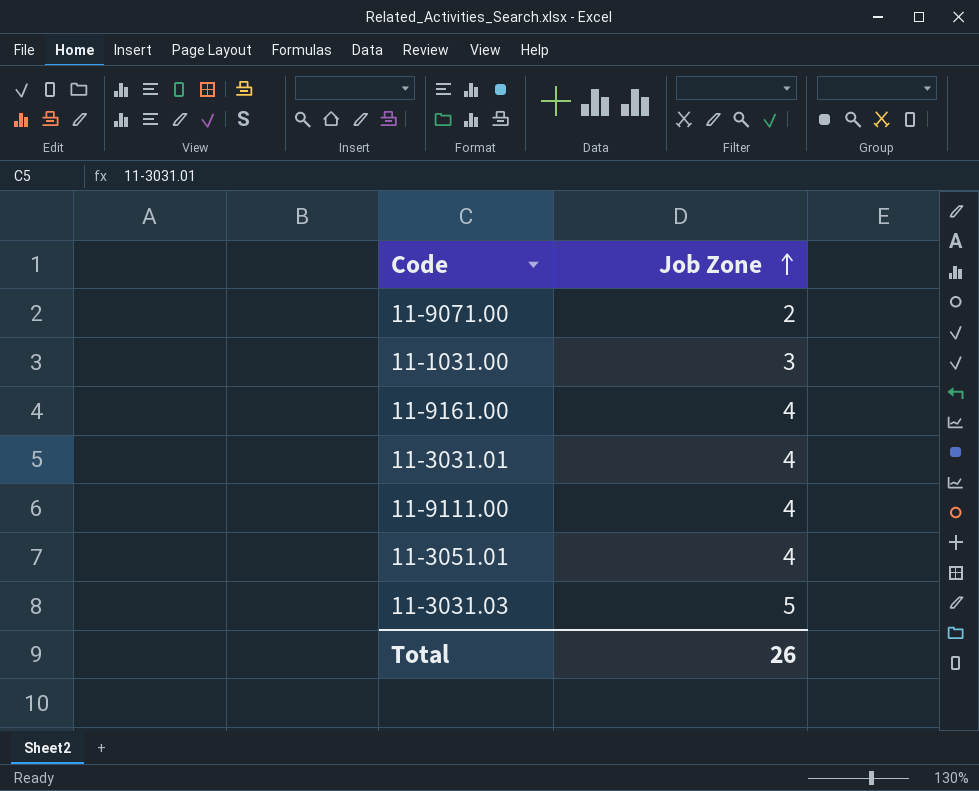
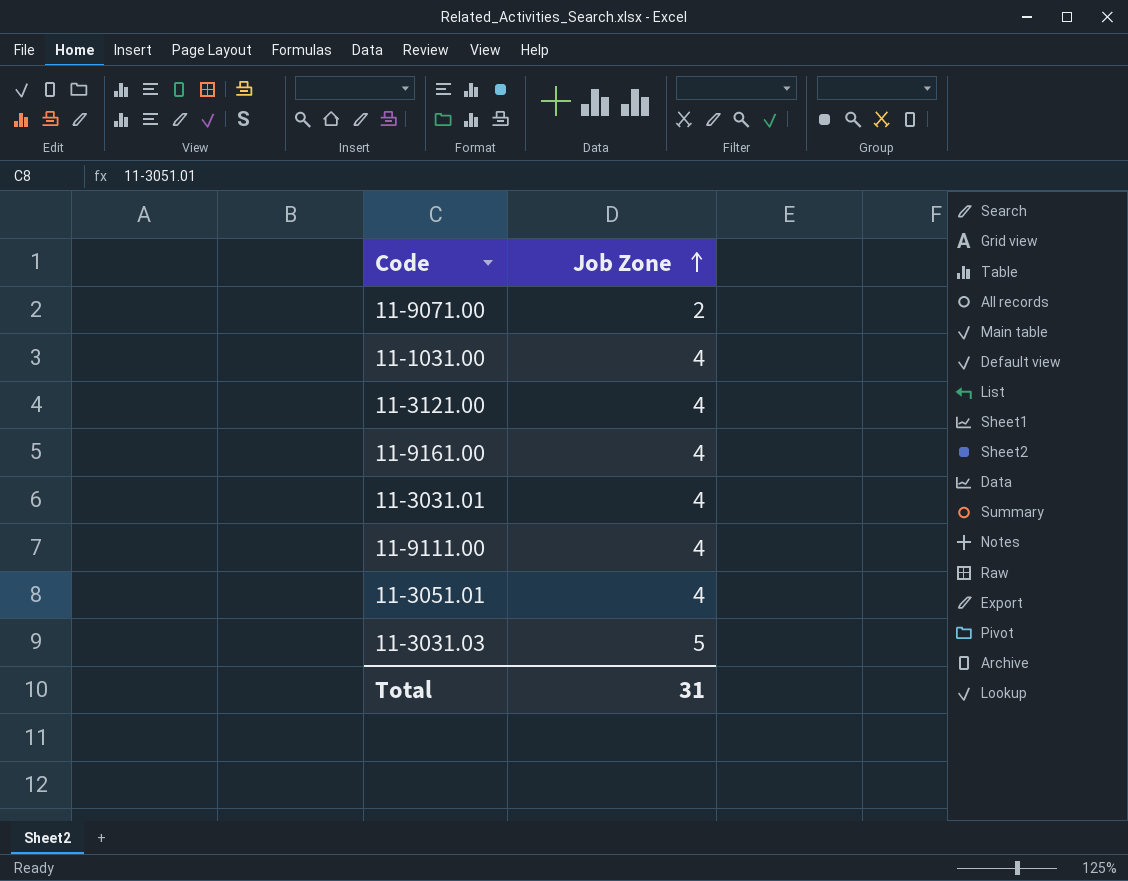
11-1031.00 | Job Zone: 3 -> 4
row 11-3121.00: none -> 4
Total | Job Zone: 26 -> 31

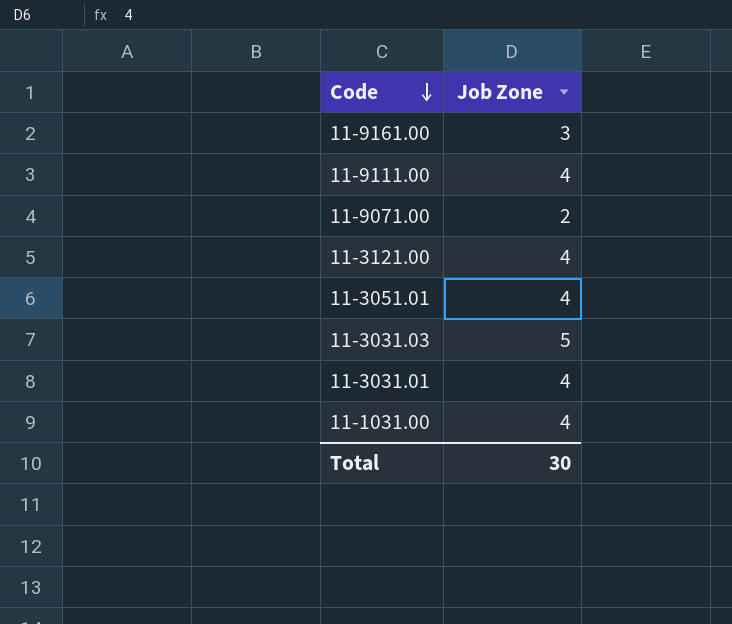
row order: Job Zone ascending -> Code descending
11-9161.00 | Job Zone: 4 -> 3
Total | Job Zone: 31 -> 30

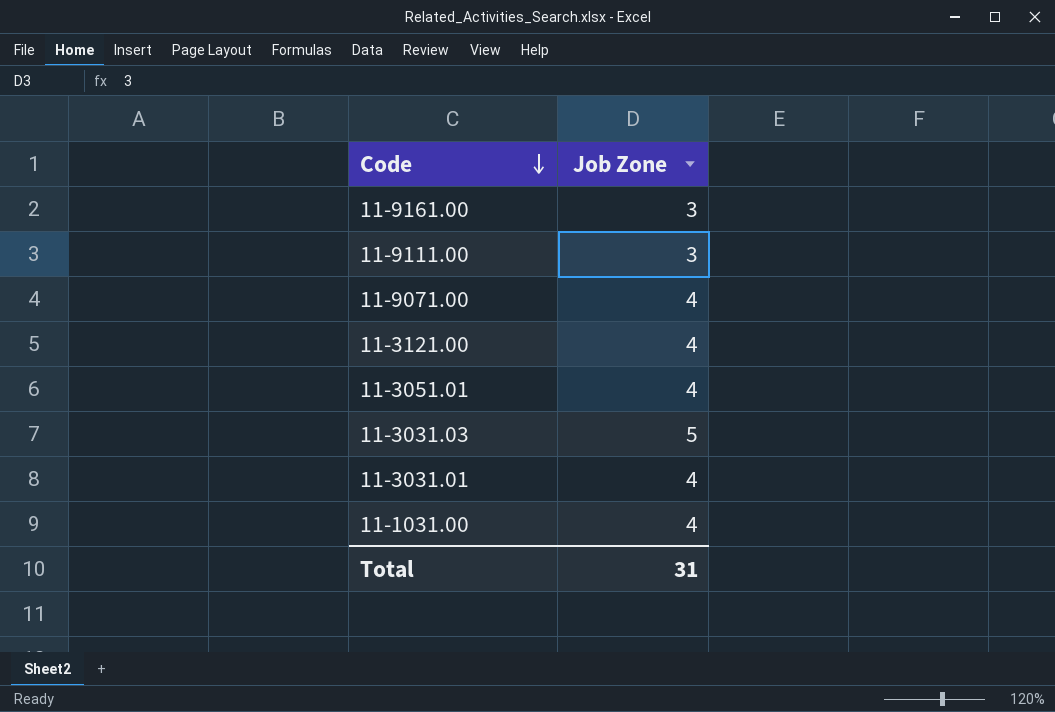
11-9111.00 | Job Zone: 4 -> 3
11-9071.00 | Job Zone: 2 -> 4
Total | Job Zone: 30 -> 31

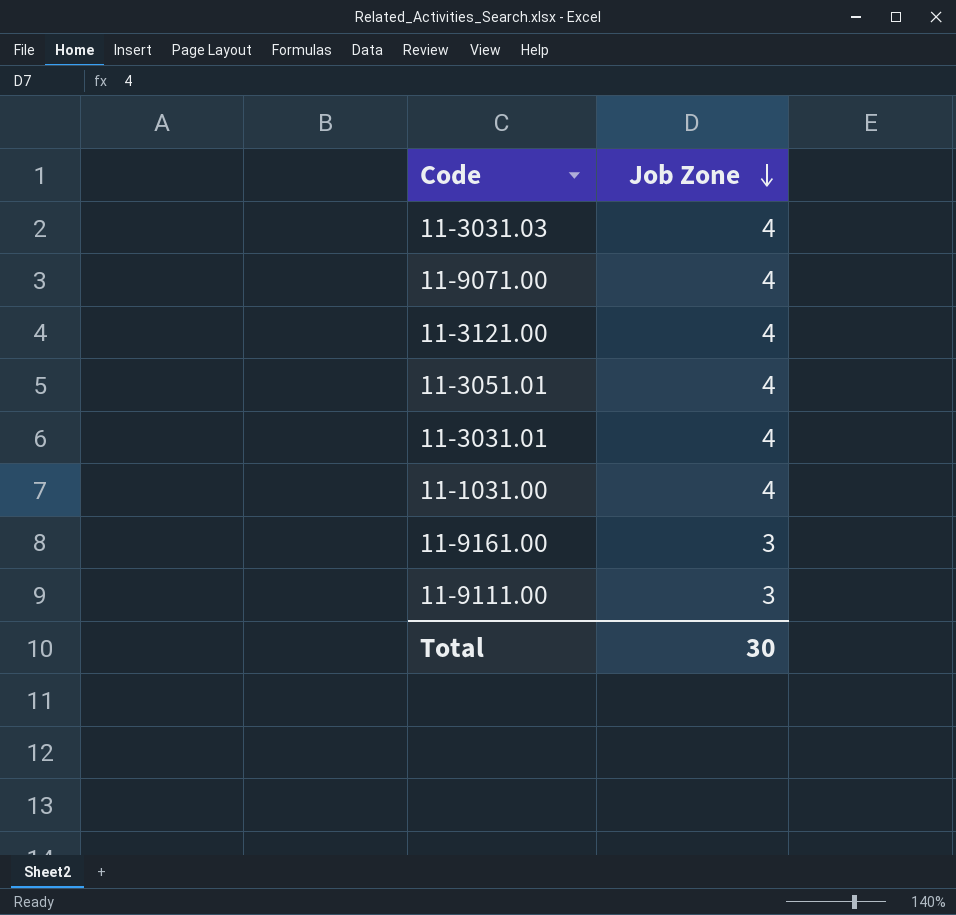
row order: Code descending -> Job Zone descending
11-3031.03 | Job Zone: 5 -> 4
Total | Job Zone: 31 -> 30

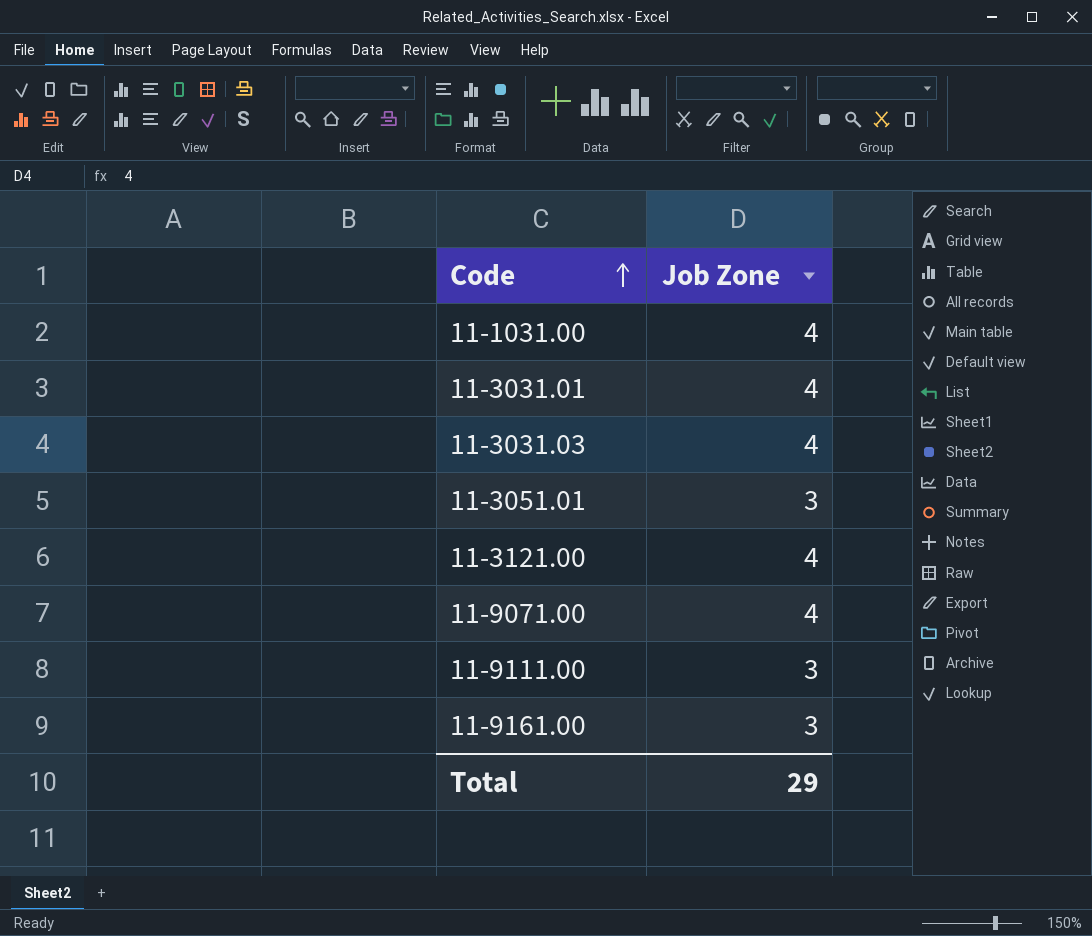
row order: Job Zone descending -> Code ascending
11-3051.01 | Job Zone: 4 -> 3
Total | Job Zone: 30 -> 29

